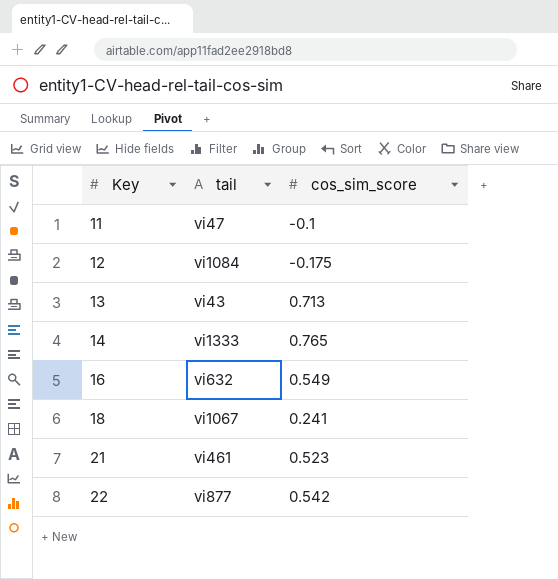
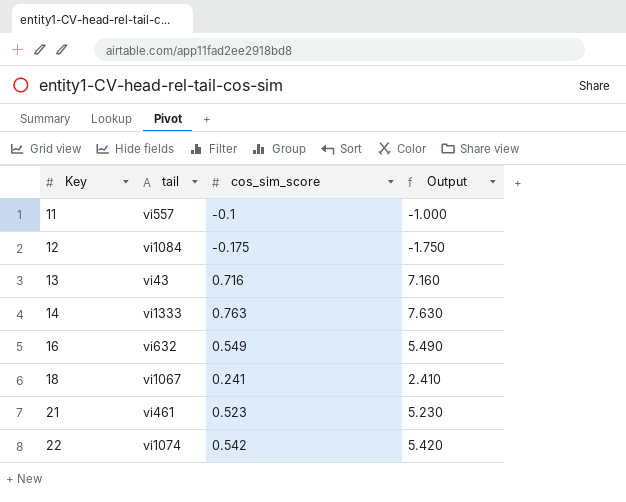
column Output | formula: none -> [cos_sim_score] * 10
11 | tail: vi47 -> vi557
13 | cos_sim_score: 0.713 -> 0.716
14 | cos_sim_score: 0.765 -> 0.763
22 | tail: vi877 -> vi1074

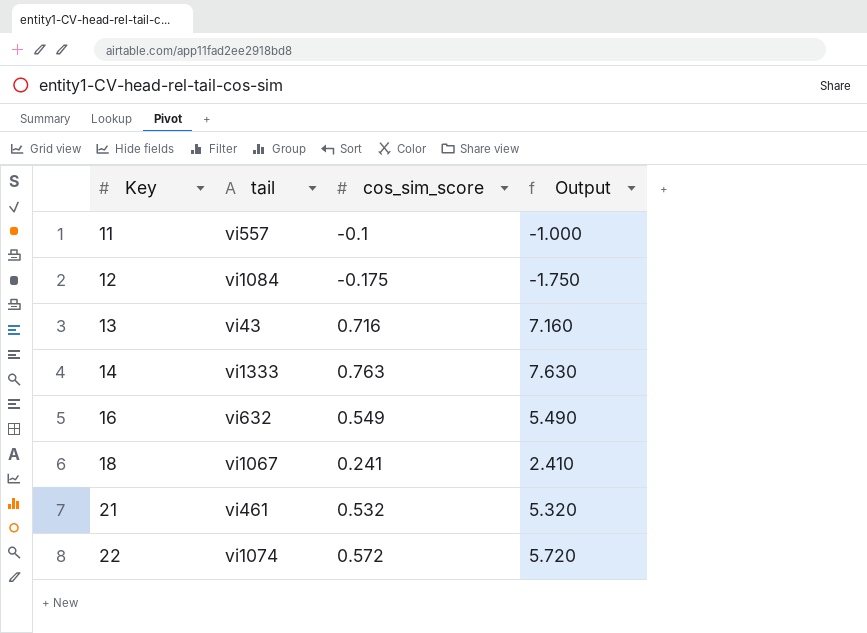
21 | cos_sim_score: 0.523 -> 0.532
21 | Output: 5.230 -> 5.320
22 | cos_sim_score: 0.542 -> 0.572
22 | Output: 5.420 -> 5.720

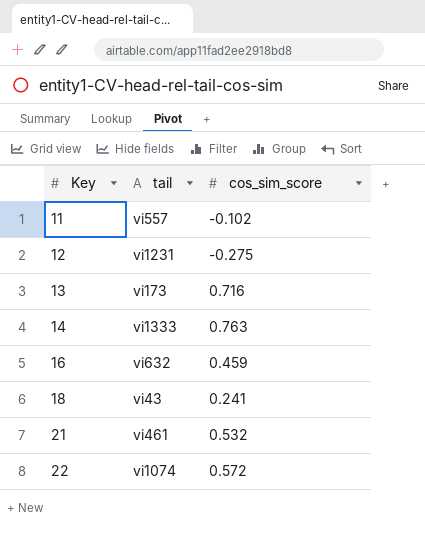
column Output | formula: [cos_sim_score] * 10 -> none
11 | cos_sim_score: -0.1 -> -0.102
12 | tail: vi1084 -> vi1231
12 | cos_sim_score: -0.175 -> -0.275
13 | tail: vi43 -> vi173
16 | cos_sim_score: 0.549 -> 0.459
18 | tail: vi1067 -> vi43

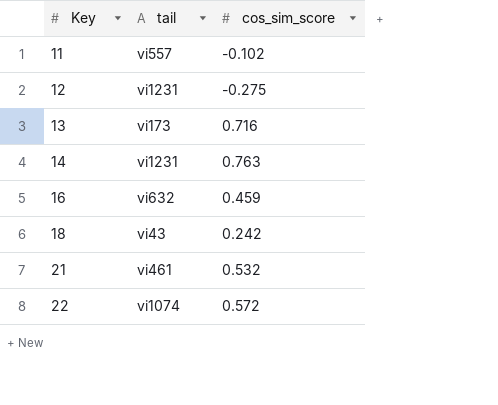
14 | tail: vi1333 -> vi1231
18 | cos_sim_score: 0.241 -> 0.242

